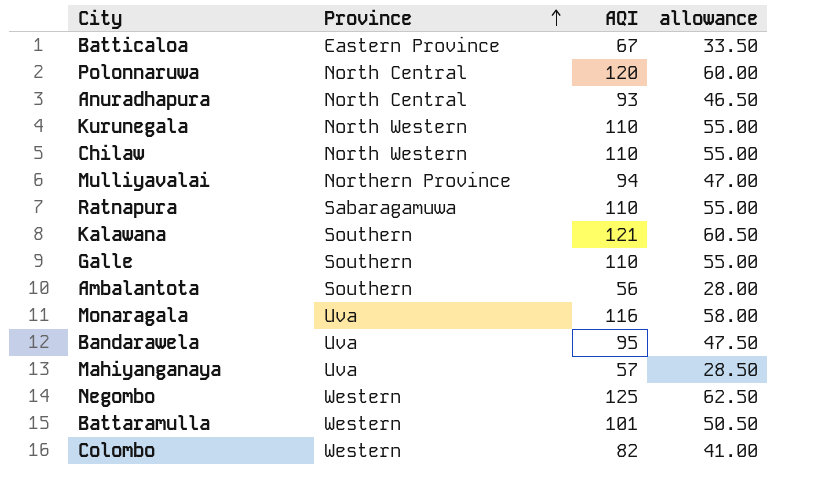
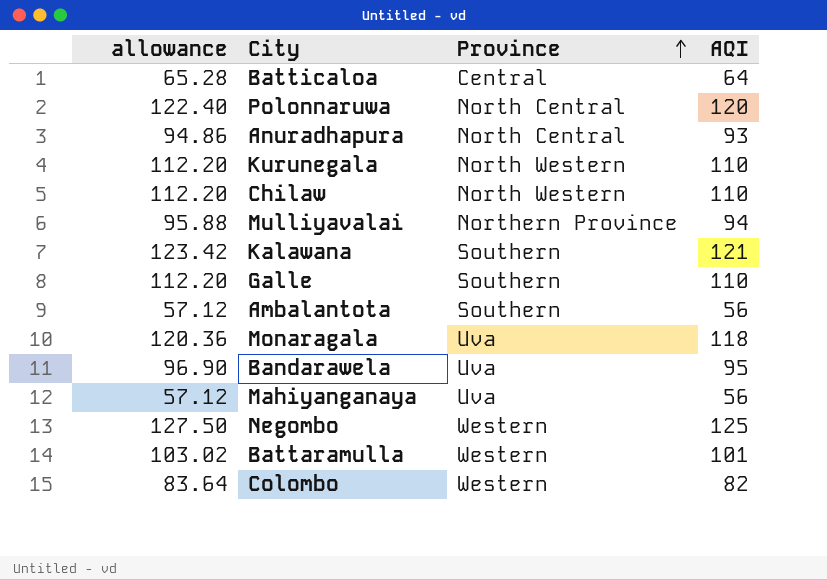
column allowance | formula: [AQI] * 0.5 -> [AQI] * 1.02
column allowance | position: 4 -> 1
row Ratnapura: Sabaragamuwa | 110 | 55.00 -> none
Batticaloa | Province: Eastern Province -> Central
Batticaloa | AQI: 67 -> 64
Monaragala | AQI: 116 -> 118
Mahiyanganaya | AQI: 57 -> 56

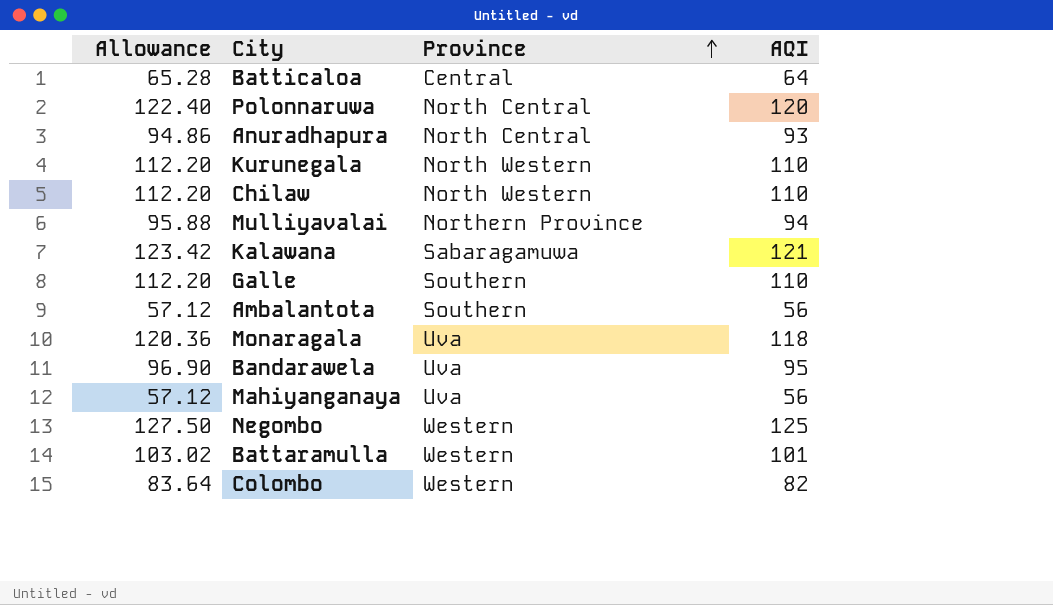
column name: allowance -> Allowance
Kalawana | Province: Southern -> Sabaragamuwa

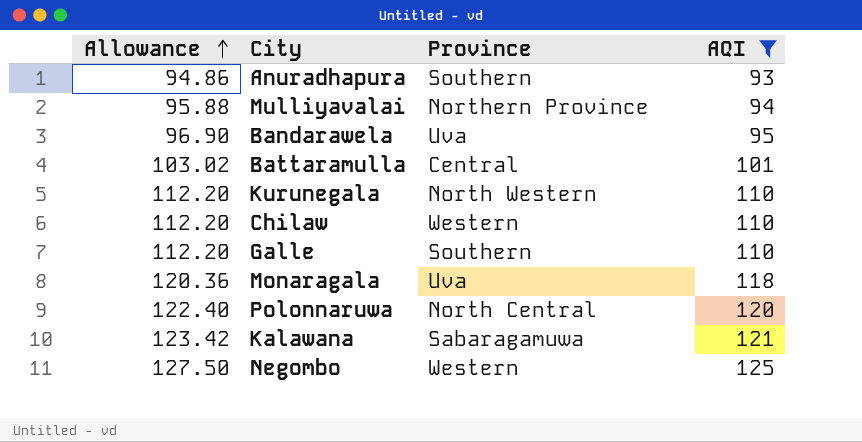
filter: none -> AQI >= 93
row order: Province ascending -> Allowance ascending
Anuradhapura | Province: North Central -> Southern
Battaramulla | Province: Western -> Central
Chilaw | Province: North Western -> Western

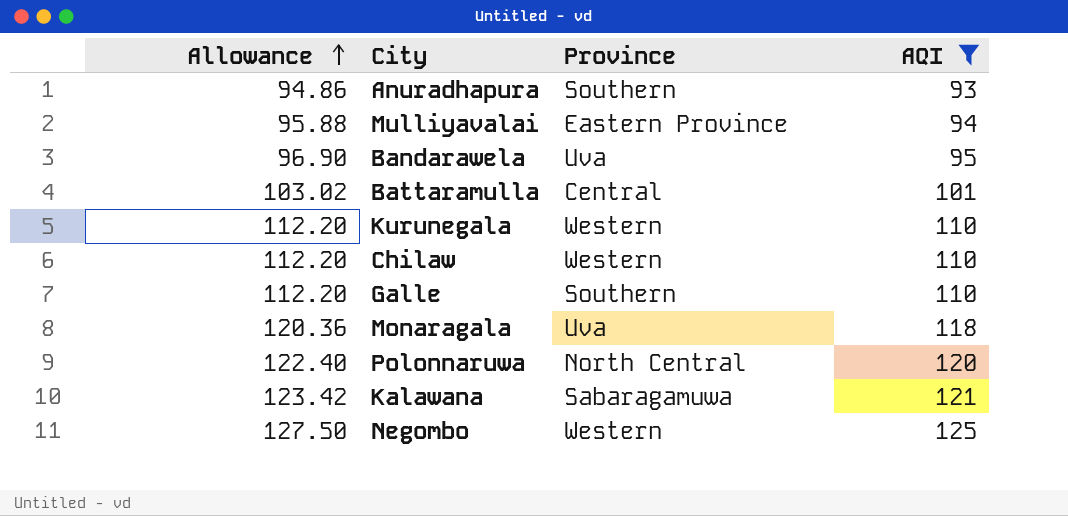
Mulliyavalai | Province: Northern Province -> Eastern Province
Kurunegala | Province: North Western -> Western

